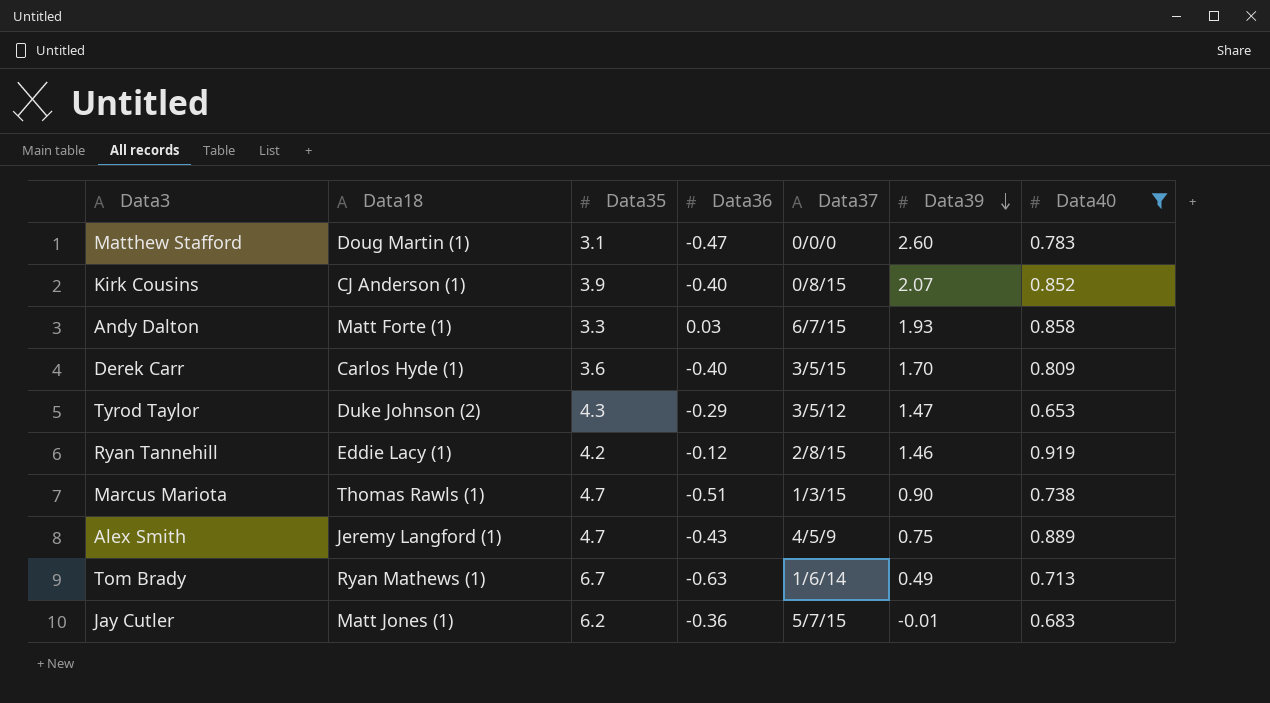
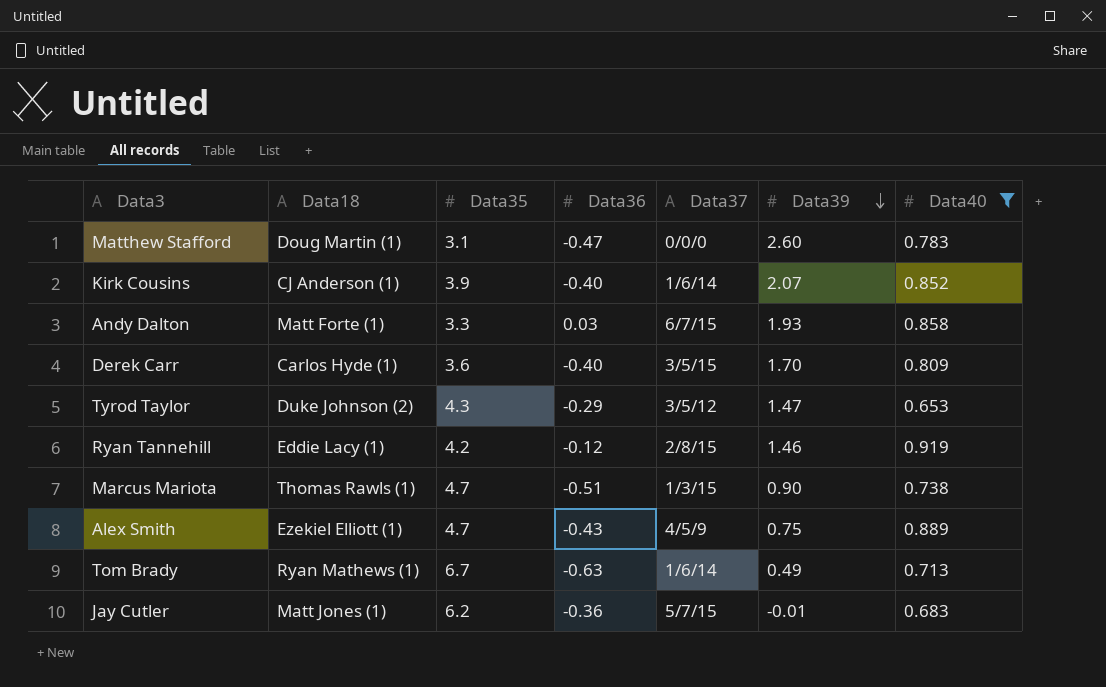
Kirk Cousins | Data37: 0/8/15 -> 1/6/14
Alex Smith | Data18: Jeremy Langford (1) -> Ezekiel Elliott (1)

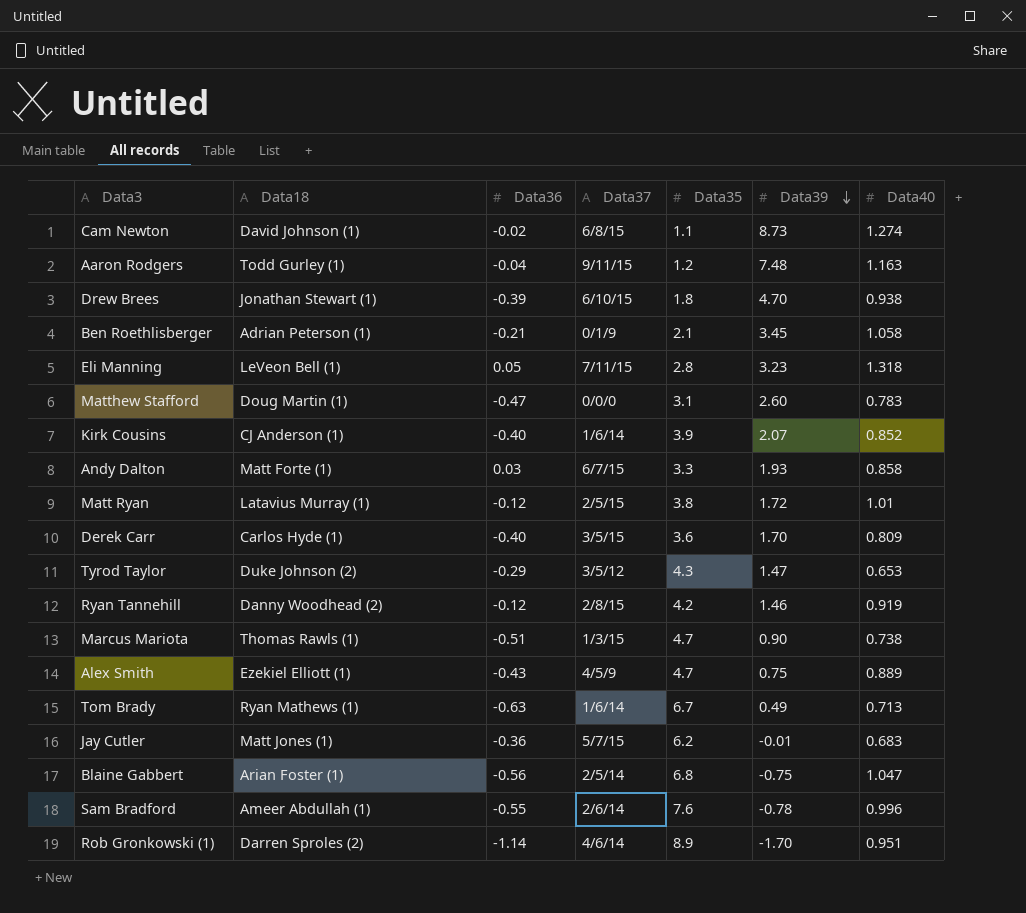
filter: Data40 <= 0.919 -> none
column Data35 | position: 3 -> 5
Ryan Tannehill | Data18: Eddie Lacy (1) -> Danny Woodhead (2)

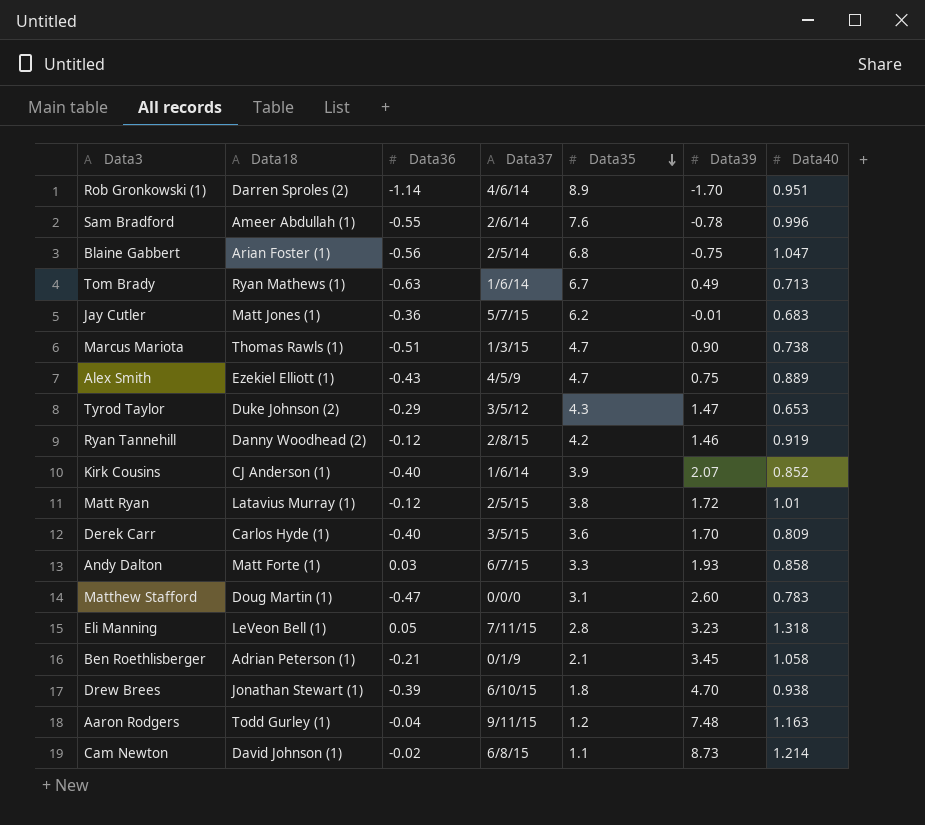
row order: Data39 descending -> Data35 descending
Cam Newton | Data40: 1.274 -> 1.214

